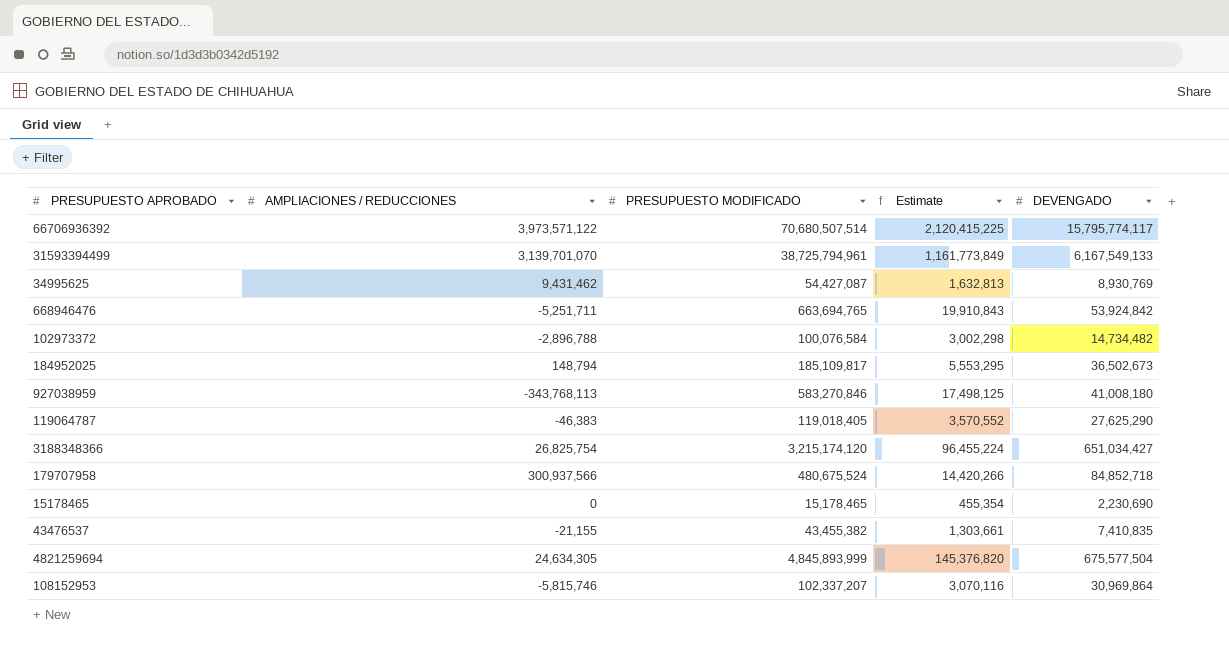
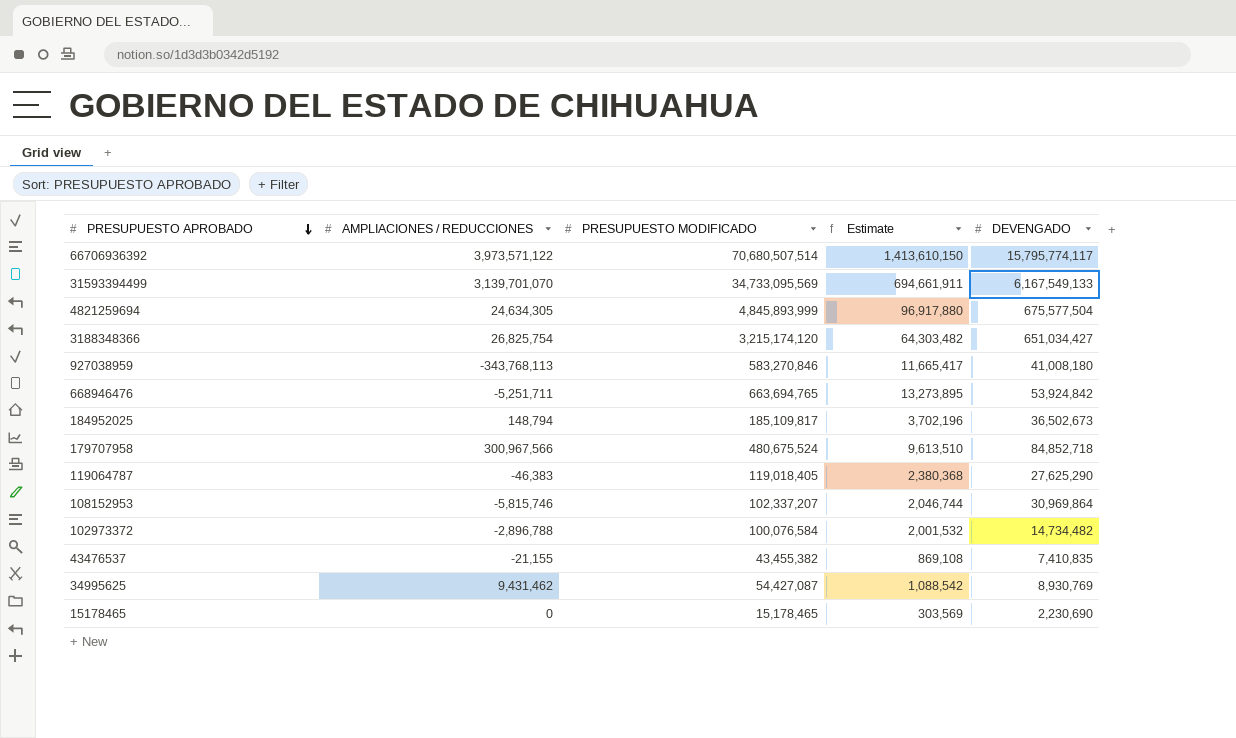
row order: none -> PRESUPUESTO APROBADO descending
column Estimate | formula: [PRESUPUESTO MODIFICADO] * 0.03 -> [PRESUPUESTO MODIFICADO] * 0.02
31593394499 | PRESUPUESTO MODIFICADO: 38,725,794,961 -> 34,733,095,569
179707958 | AMPLIACIONES / REDUCCIONES: 300,937,566 -> 300,967,566

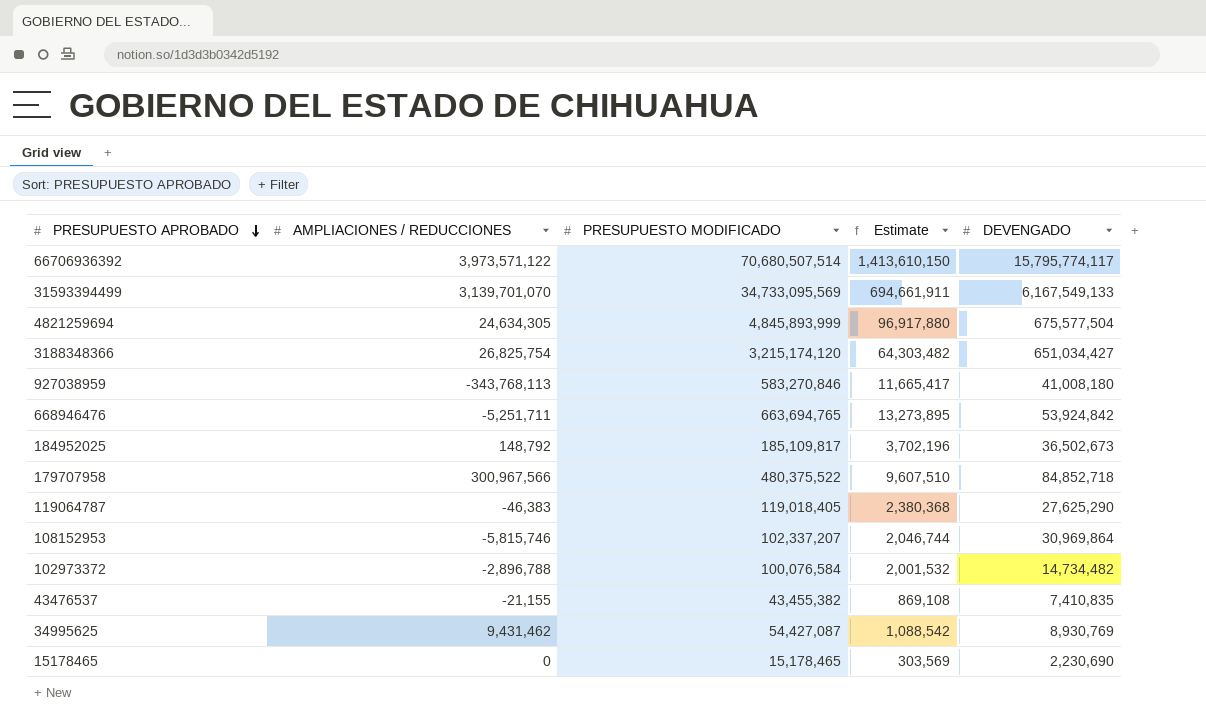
184952025 | AMPLIACIONES / REDUCCIONES: 148,794 -> 148,792
179707958 | PRESUPUESTO MODIFICADO: 480,675,524 -> 480,375,522
179707958 | Estimate: 9,613,510 -> 9,607,510

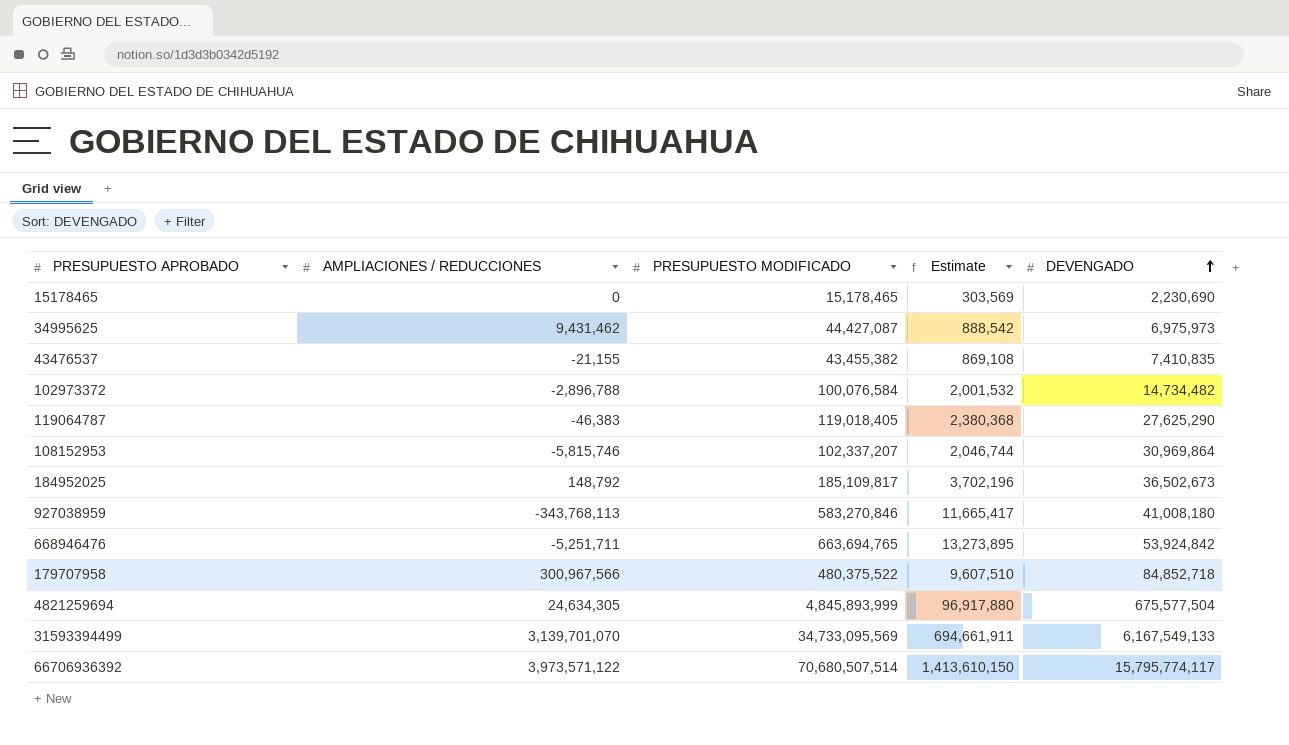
row order: PRESUPUESTO APROBADO descending -> DEVENGADO ascending
row 3188348366: 26,825,754 | 3,215,174,120 | 64,303,482 | 651,034,427 -> none
34995625 | PRESUPUESTO MODIFICADO: 54,427,087 -> 44,427,087
34995625 | Estimate: 1,088,542 -> 888,542
34995625 | DEVENGADO: 8,930,769 -> 6,975,973

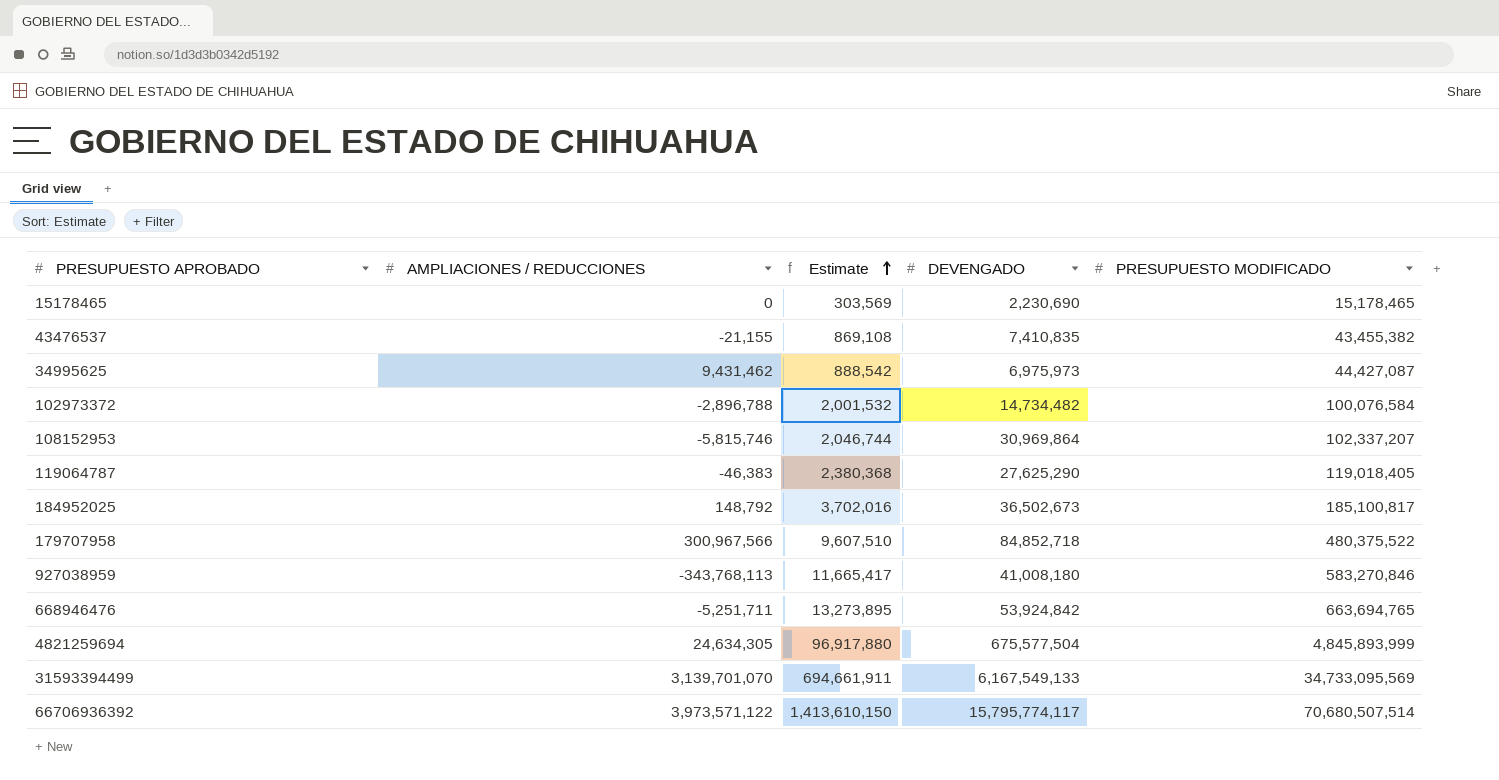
row order: DEVENGADO ascending -> Estimate ascending
column PRESUPUESTO MODIFICADO | position: 3 -> 5
184952025 | Estimate: 3,702,196 -> 3,702,016
184952025 | PRESUPUESTO MODIFICADO: 185,109,817 -> 185,100,817

